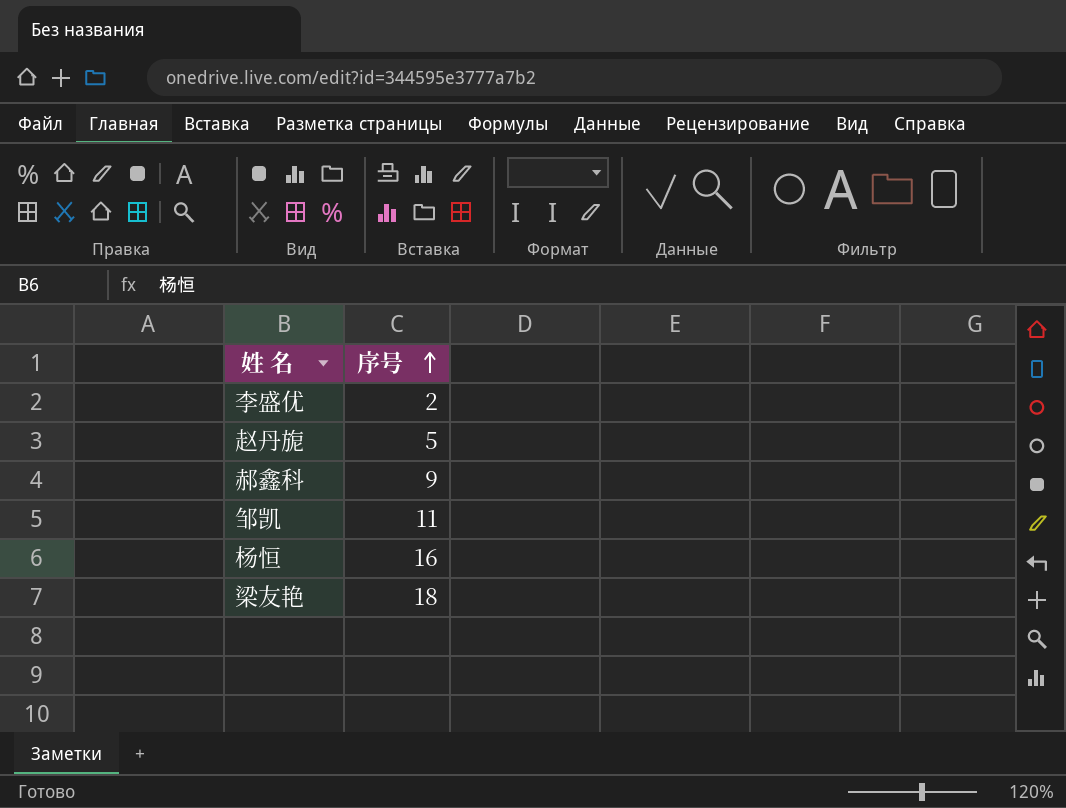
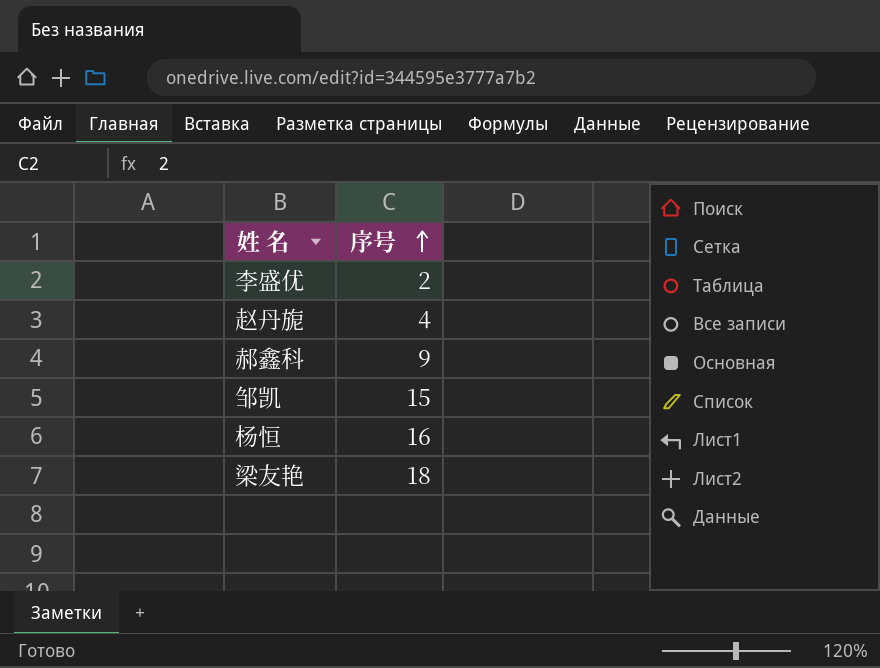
赵丹旎 | 序号: 5 -> 4
邹凯 | 序号: 11 -> 15

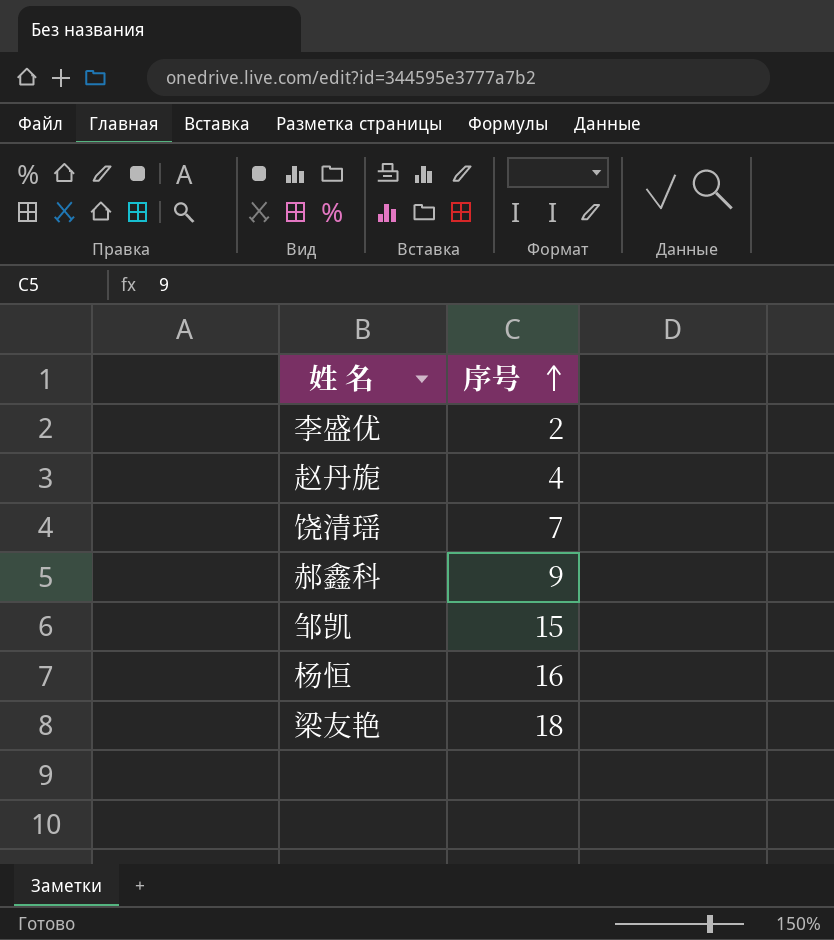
row 饶清瑶: none -> 7

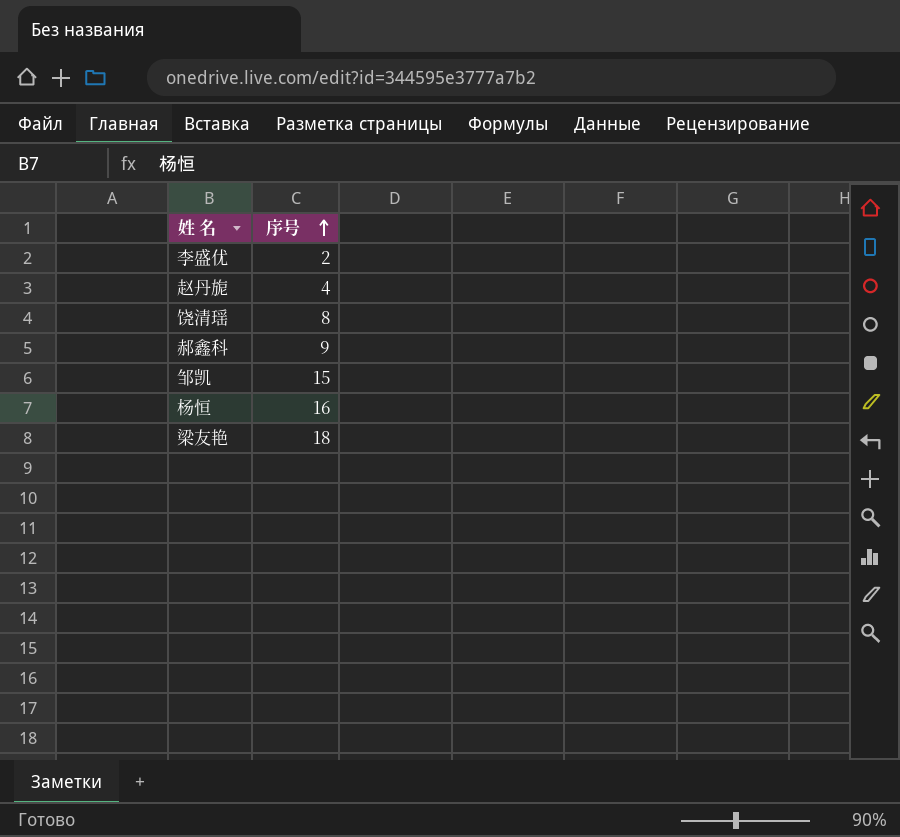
饶清瑶 | 序号: 7 -> 8

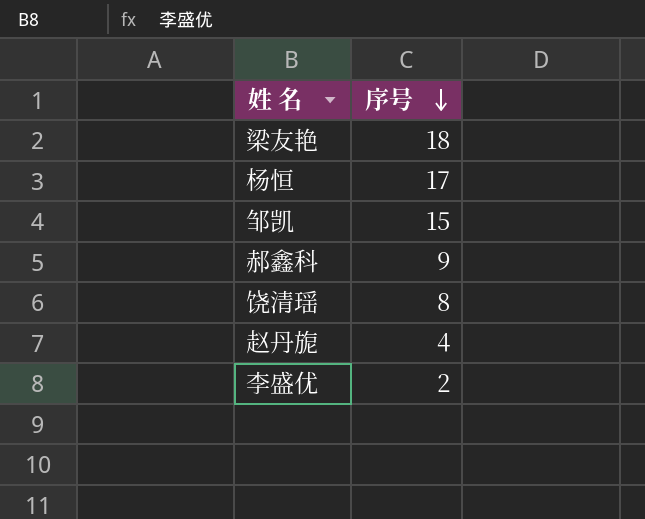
row order: 序号 ascending -> 序号 descending
杨恒 | 序号: 16 -> 17

